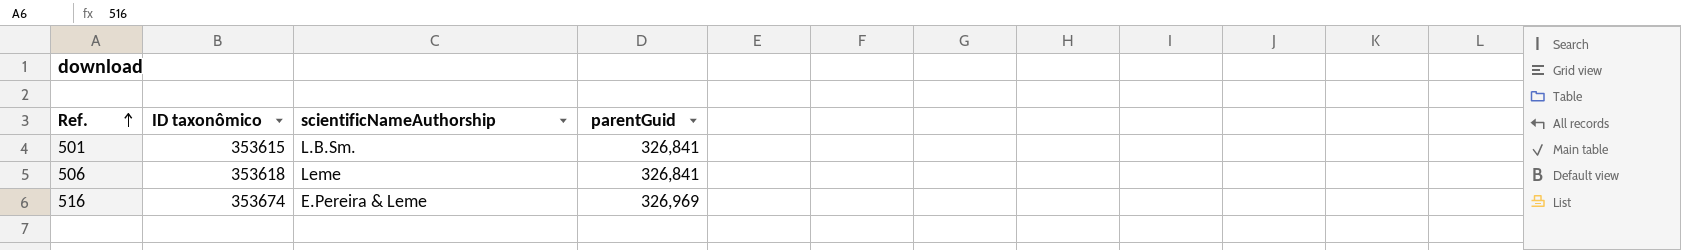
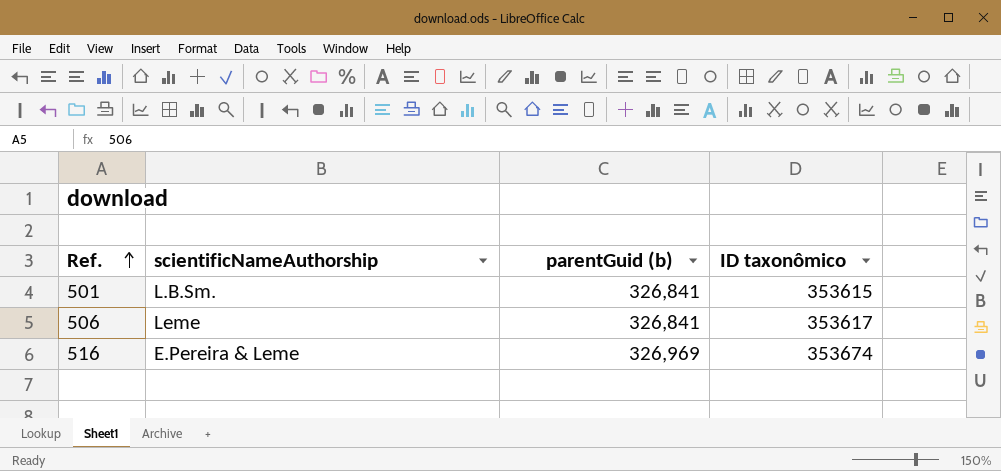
column name: parentGuid -> parentGuid (b)
column ID taxonômico | position: 2 -> 4
506 | ID taxonômico: 353618 -> 353617

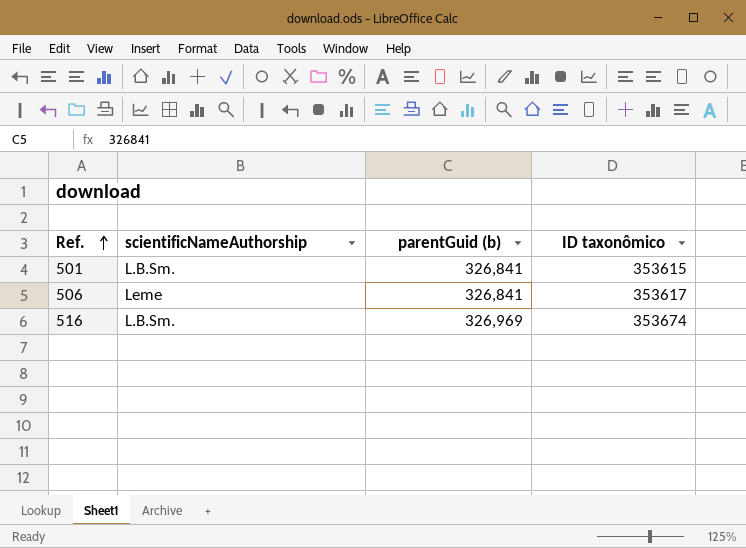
516 | scientificNameAuthorship: E.Pereira & Leme -> L.B.Sm.

